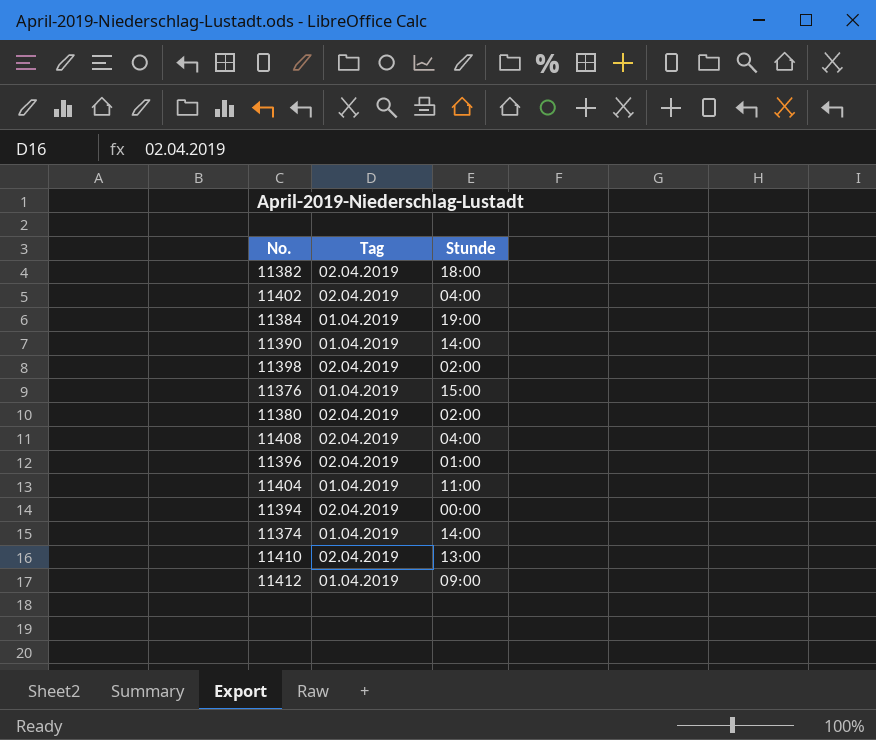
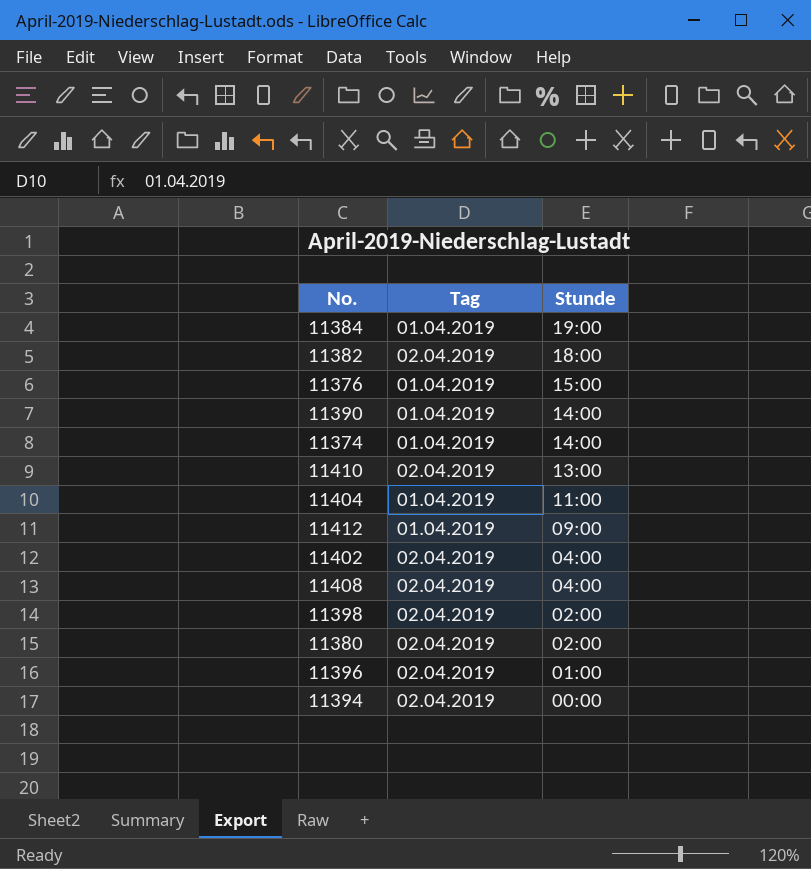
row order: none -> Stunde descending

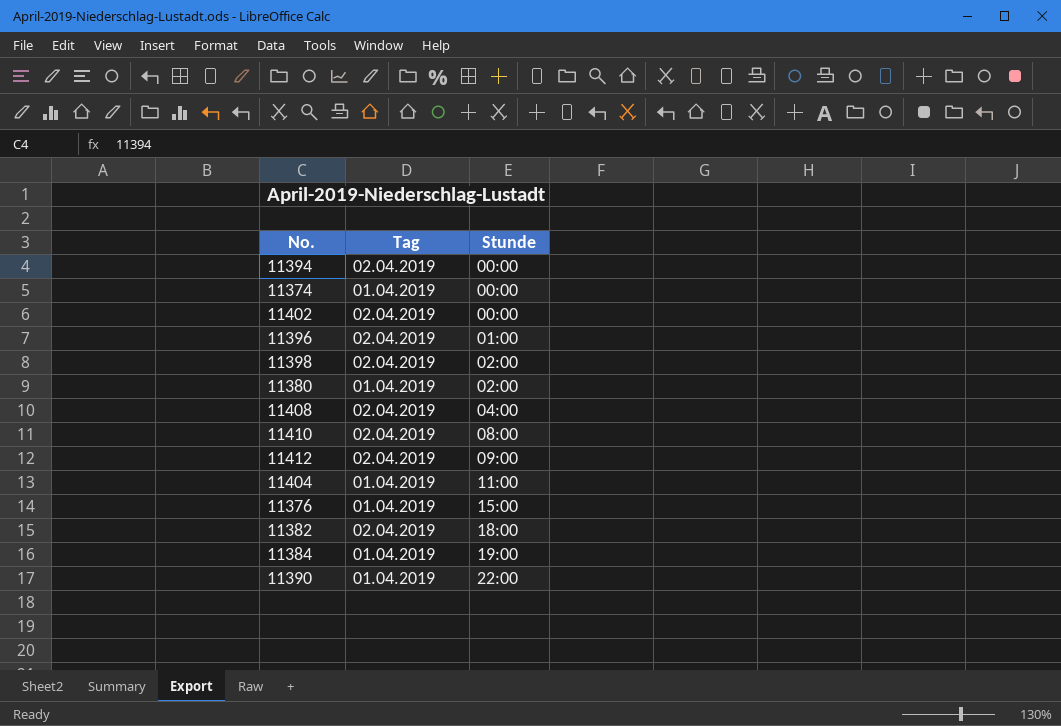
row order: Stunde descending -> Stunde ascending
11374 | Stunde: 14:00 -> 00:00
11402 | Stunde: 04:00 -> 00:00
11380 | Tag: 02.04.2019 -> 01.04.2019
11410 | Stunde: 13:00 -> 08:00
11412 | Tag: 01.04.2019 -> 02.04.2019
11390 | Stunde: 14:00 -> 22:00

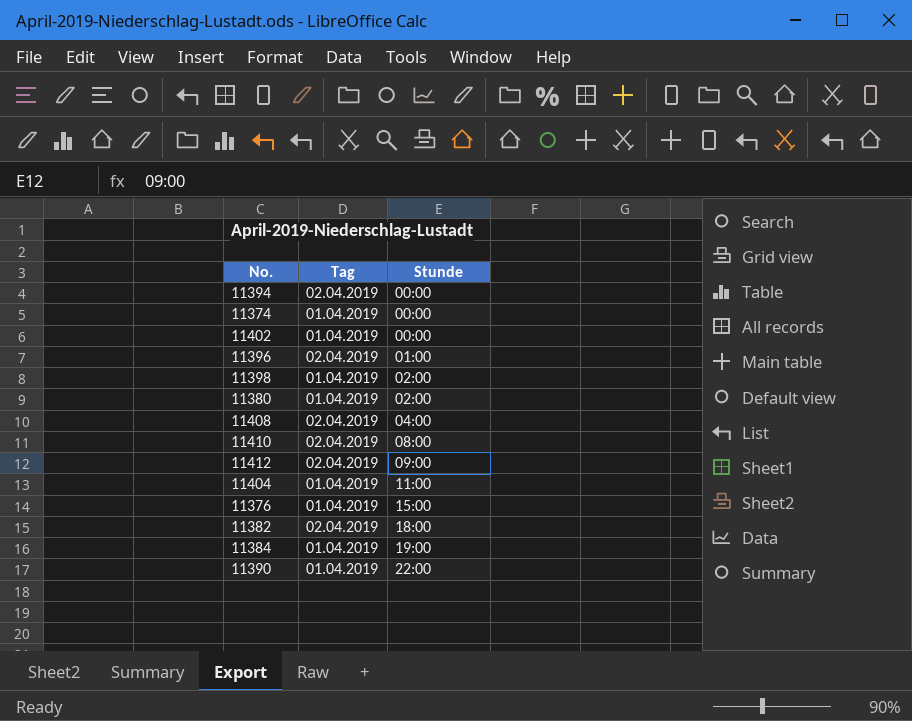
11402 | Tag: 02.04.2019 -> 01.04.2019
11398 | Tag: 02.04.2019 -> 01.04.2019

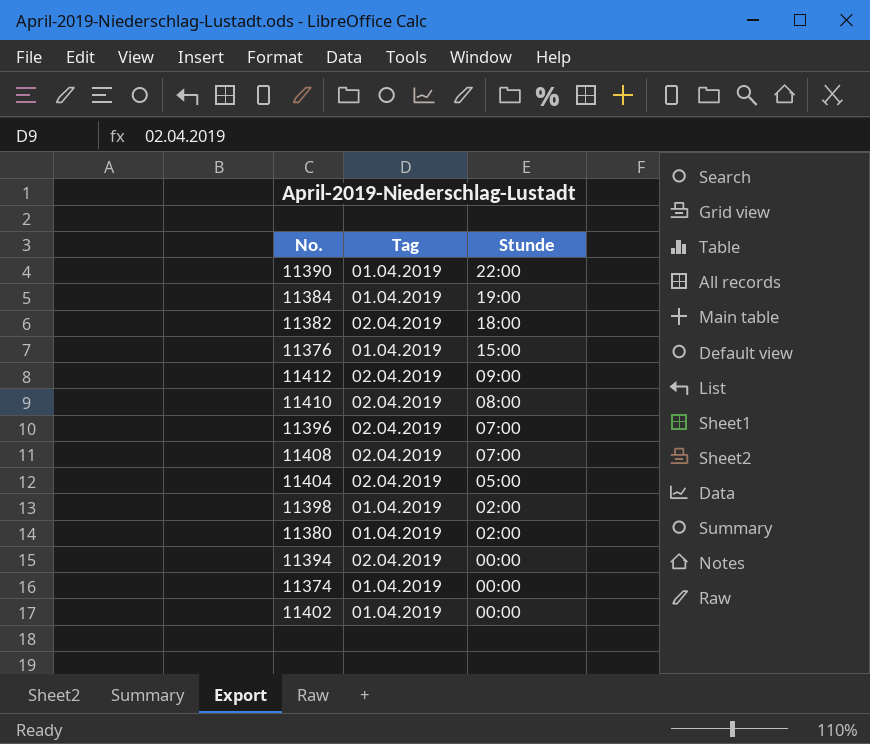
row order: Stunde ascending -> Stunde descending
11396 | Stunde: 01:00 -> 07:00
11408 | Stunde: 04:00 -> 07:00
11404 | Tag: 01.04.2019 -> 02.04.2019
11404 | Stunde: 11:00 -> 05:00

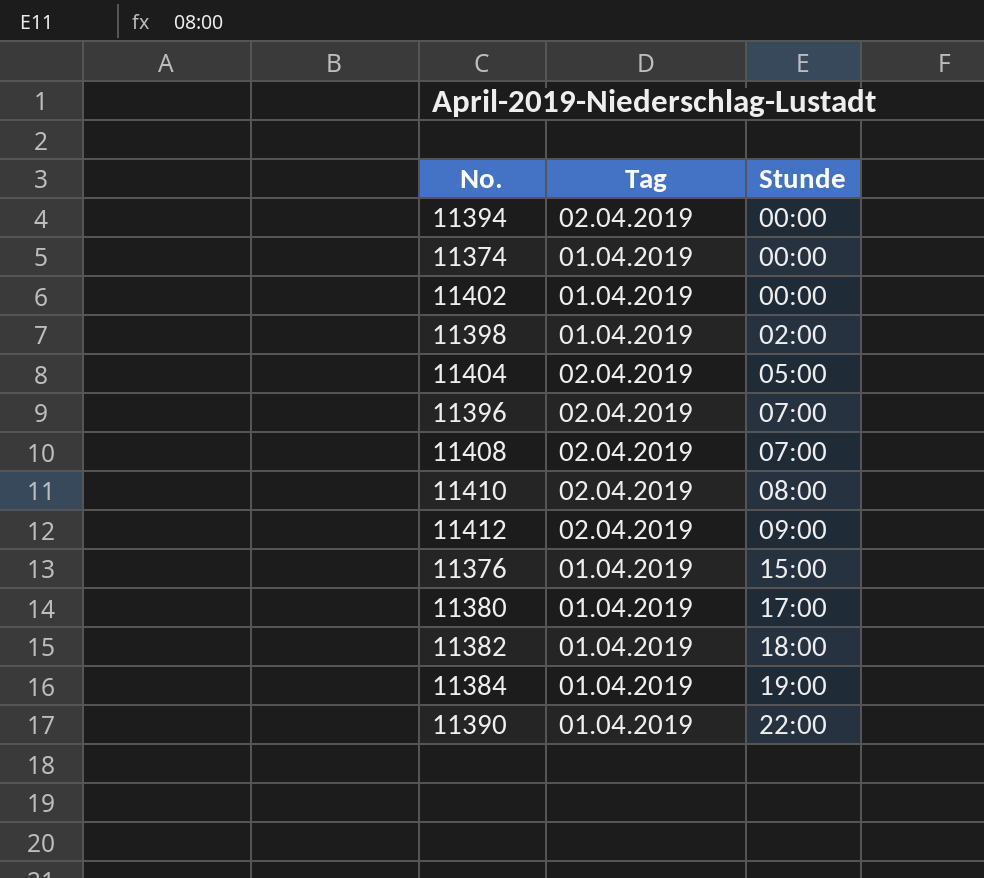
row order: Stunde descending -> Stunde ascending
11380 | Stunde: 02:00 -> 17:00
11382 | Tag: 02.04.2019 -> 01.04.2019

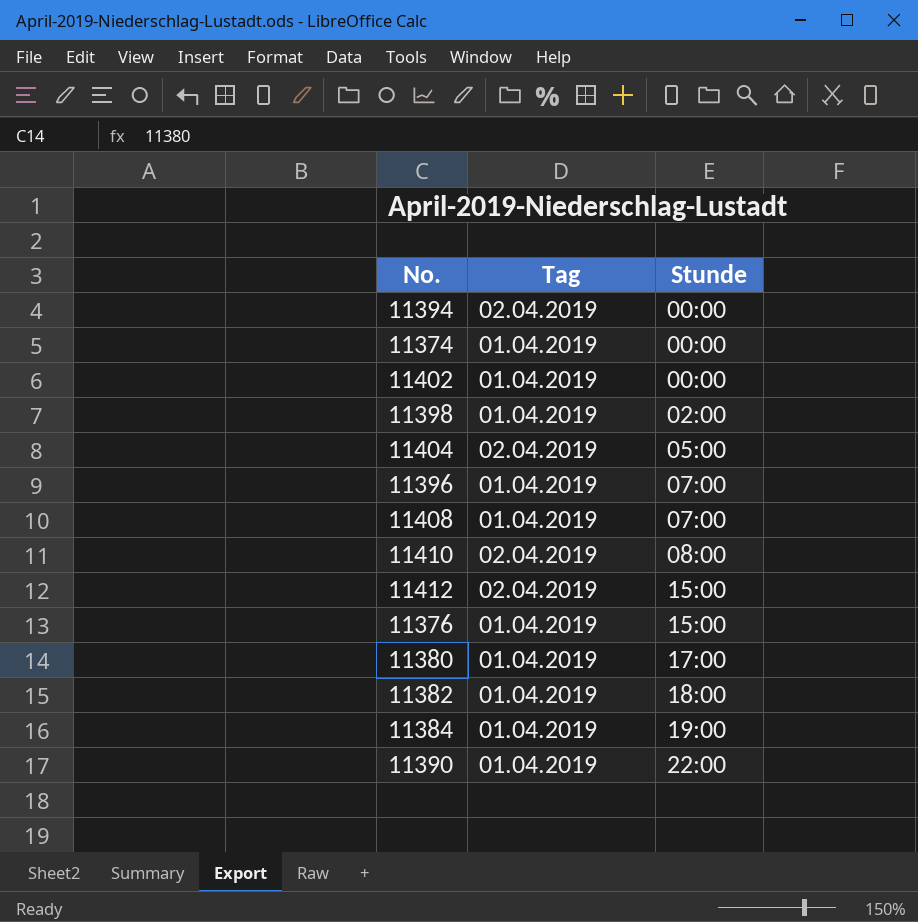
11396 | Tag: 02.04.2019 -> 01.04.2019
11408 | Tag: 02.04.2019 -> 01.04.2019
11412 | Stunde: 09:00 -> 15:00

